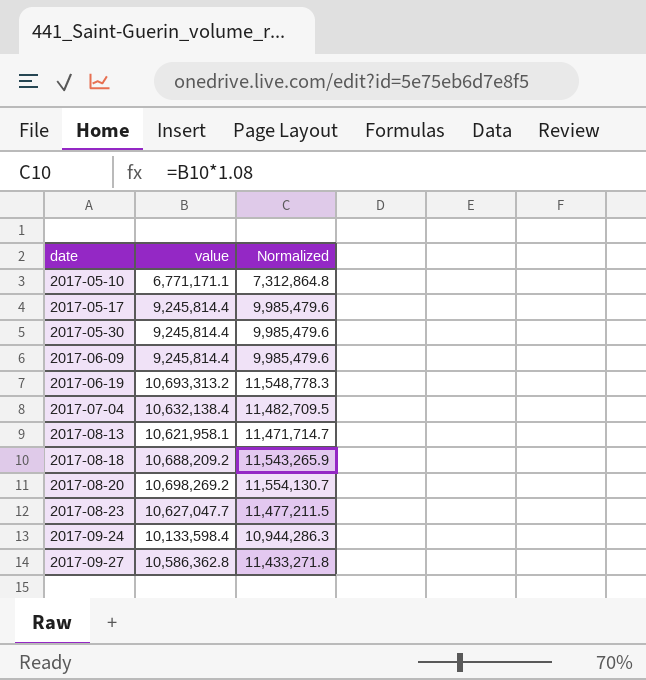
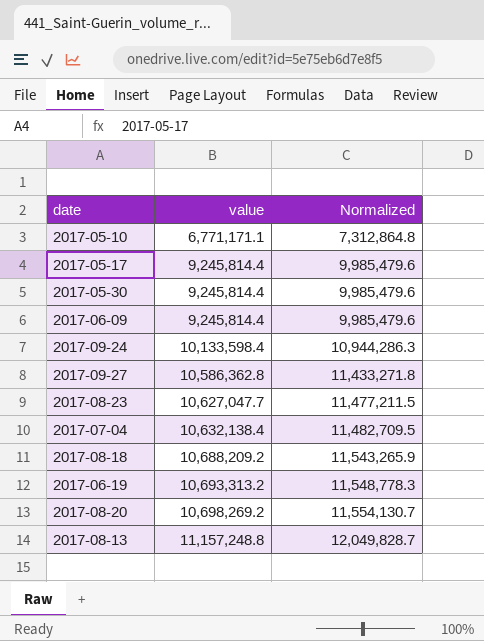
row order: date ascending -> value ascending
2017-08-13 | value: 10,621,958.1 -> 11,157,248.8
2017-08-13 | Normalized: 11,471,714.7 -> 12,049,828.7

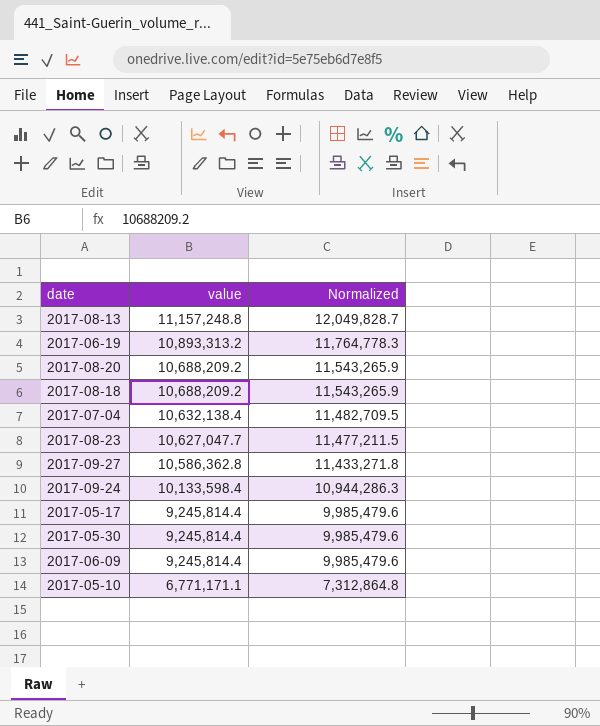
row order: value ascending -> value descending
2017-06-19 | value: 10,693,313.2 -> 10,893,313.2
2017-06-19 | Normalized: 11,548,778.3 -> 11,764,778.3
2017-08-20 | value: 10,698,269.2 -> 10,688,209.2
2017-08-20 | Normalized: 11,554,130.7 -> 11,543,265.9

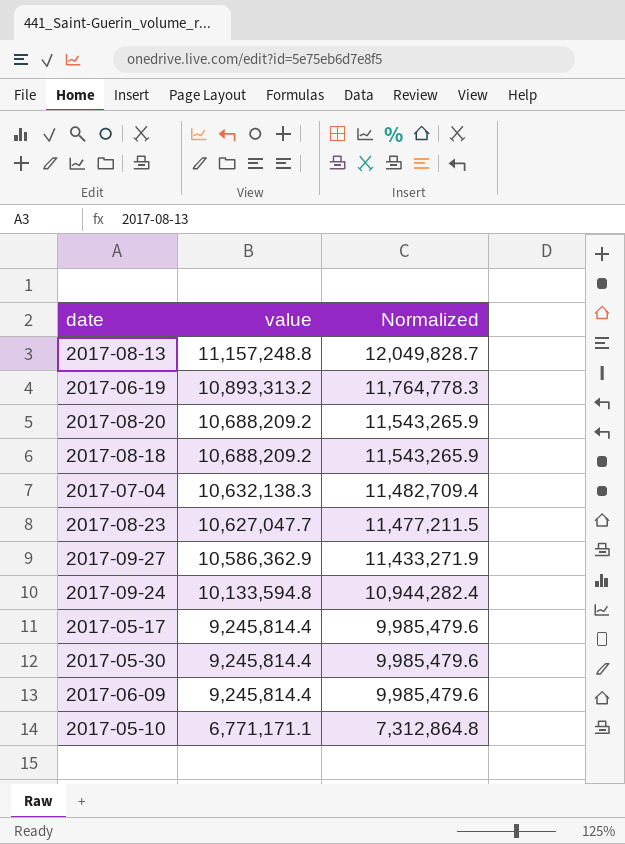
2017-07-04 | value: 10,632,138.4 -> 10,632,138.3
2017-07-04 | Normalized: 11,482,709.5 -> 11,482,709.4
2017-09-27 | value: 10,586,362.8 -> 10,586,362.9
2017-09-27 | Normalized: 11,433,271.8 -> 11,433,271.9
2017-09-24 | value: 10,133,598.4 -> 10,133,594.8
2017-09-24 | Normalized: 10,944,286.3 -> 10,944,282.4

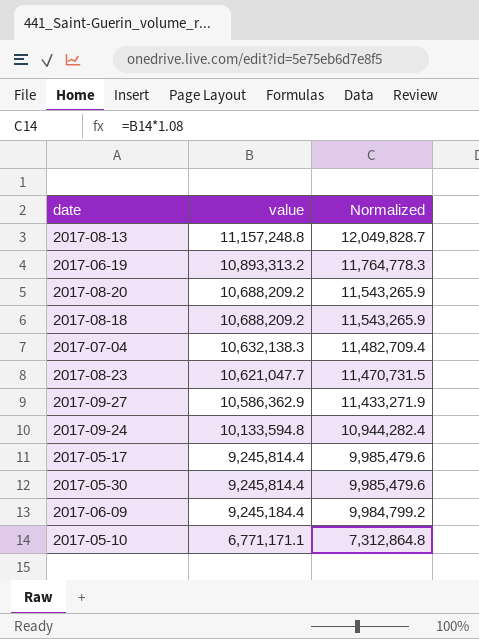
2017-08-23 | value: 10,627,047.7 -> 10,621,047.7
2017-08-23 | Normalized: 11,477,211.5 -> 11,470,731.5
2017-06-09 | value: 9,245,814.4 -> 9,245,184.4
2017-06-09 | Normalized: 9,985,479.6 -> 9,984,799.2

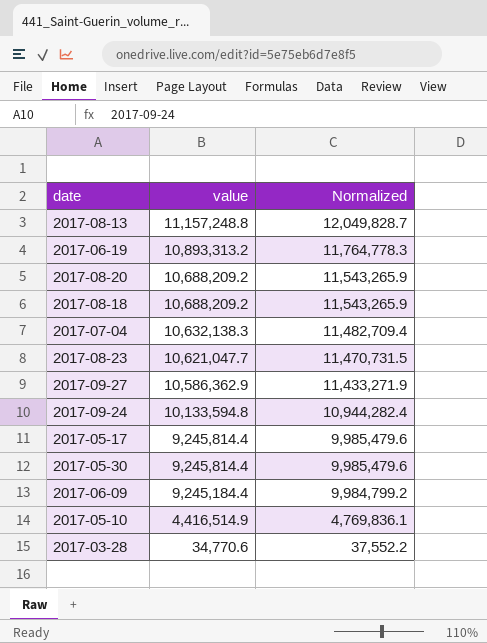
2017-05-10 | value: 6,771,171.1 -> 4,416,514.9
2017-05-10 | Normalized: 7,312,864.8 -> 4,769,836.1
row 2017-03-28: none -> 34,770.6 | 37,552.2

